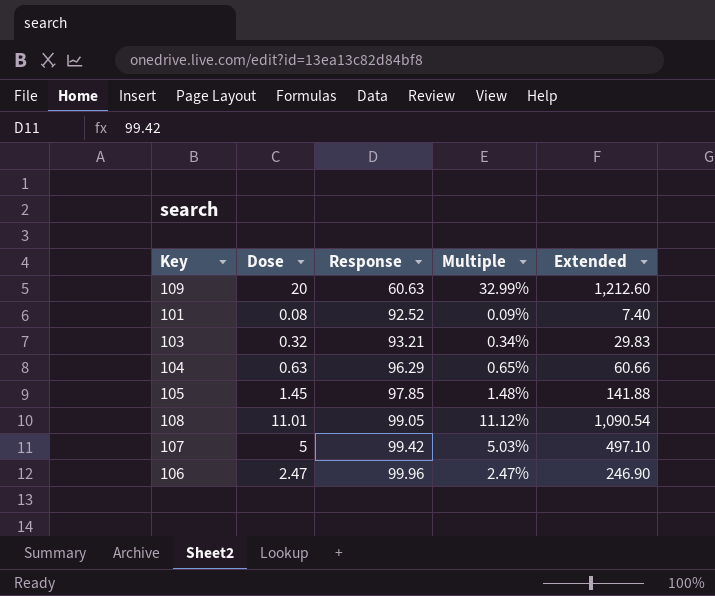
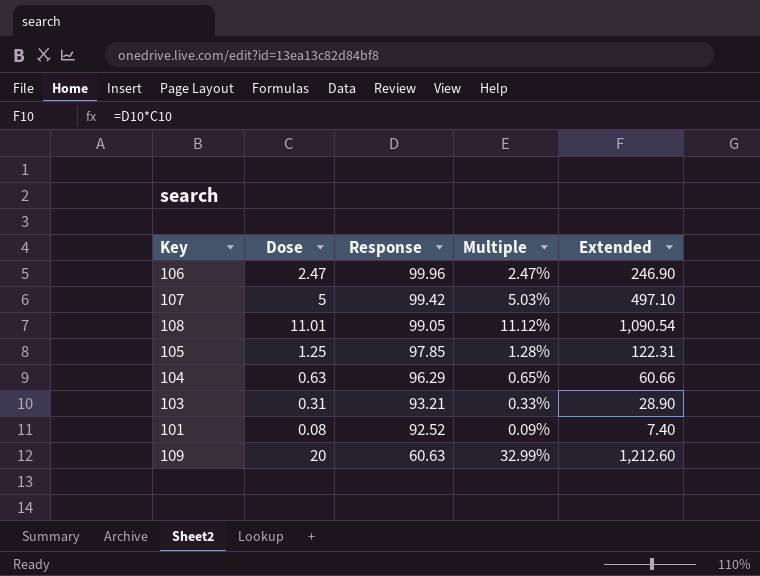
row order: Response ascending -> Response descending
105 | Dose: 1.45 -> 1.25
105 | Multiple: 1.48% -> 1.28%
105 | Extended: 141.88 -> 122.31
103 | Dose: 0.32 -> 0.31
103 | Multiple: 0.34% -> 0.33%
103 | Extended: 29.83 -> 28.90

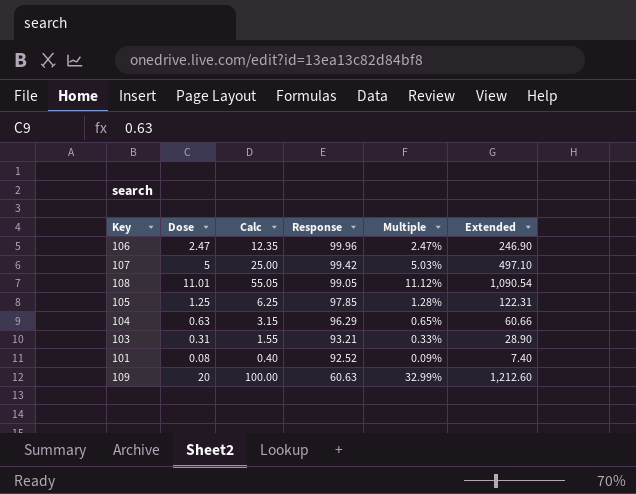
column Calc | formula: none -> [Dose] * 5

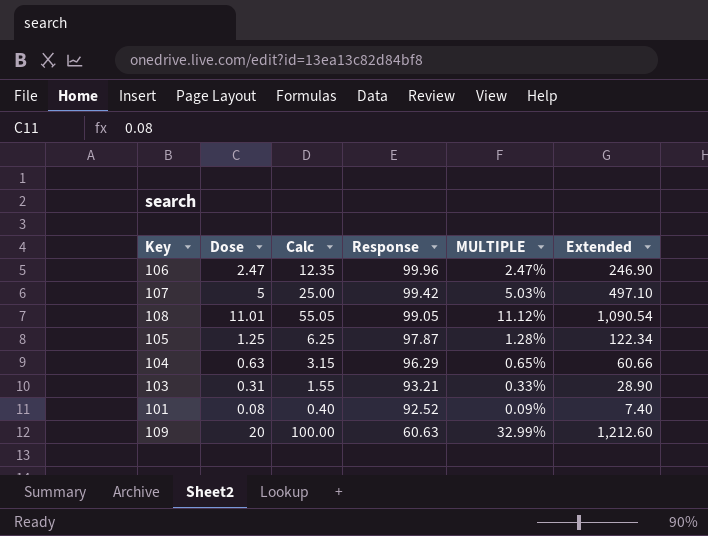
column name: Multiple -> MULTIPLE
105 | Response: 97.85 -> 97.87
105 | Extended: 122.31 -> 122.34

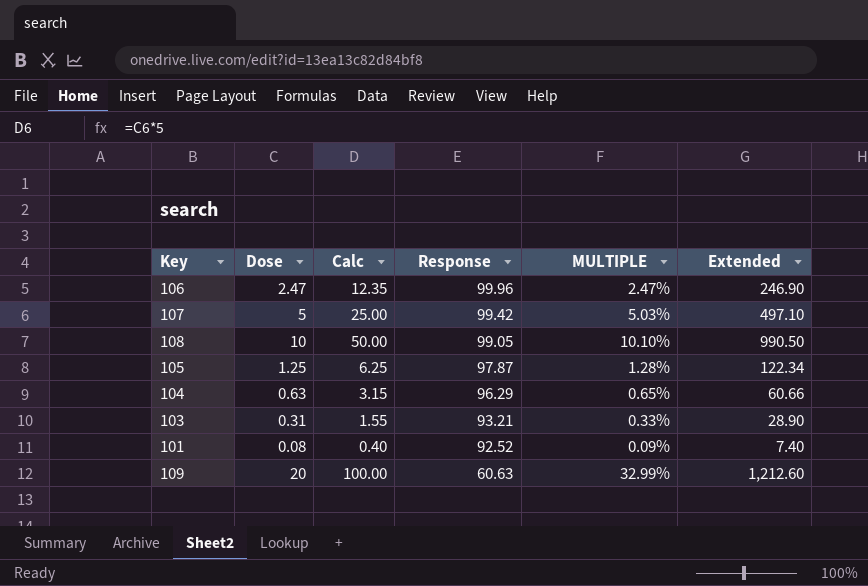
108 | Dose: 11.01 -> 10
108 | Calc: 55.05 -> 50.00
108 | MULTIPLE: 11.12% -> 10.10%
108 | Extended: 1,090.54 -> 990.50

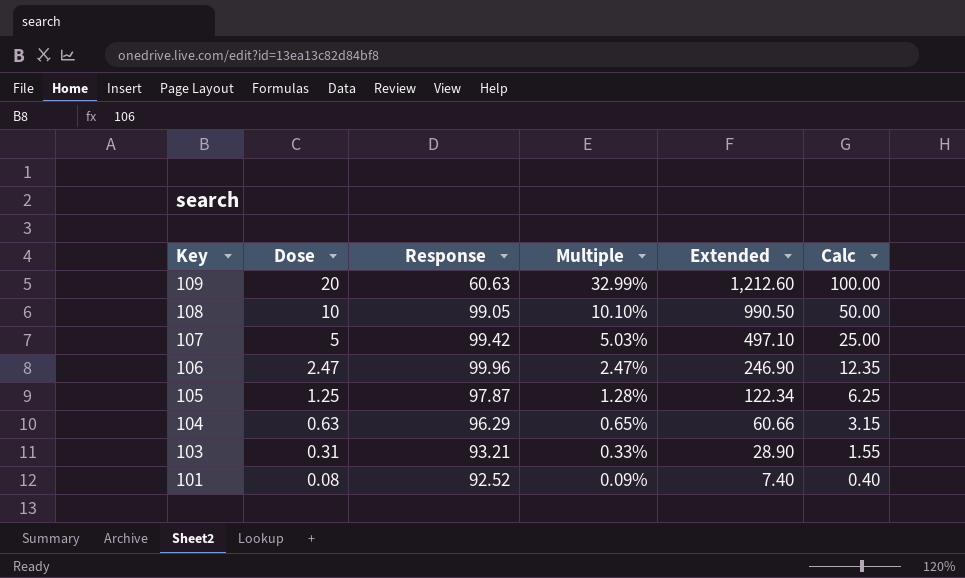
row order: Response descending -> Key descending
column name: MULTIPLE -> Multiple
column Calc | position: 3 -> 6

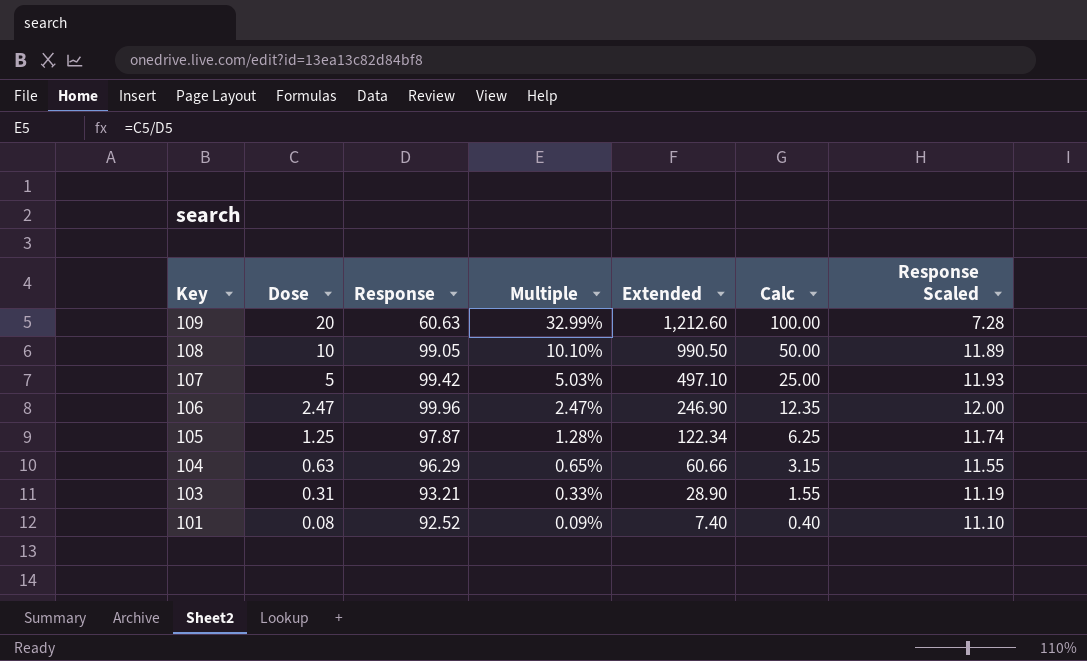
column Response Scaled | formula: none -> [Response] * 0.12

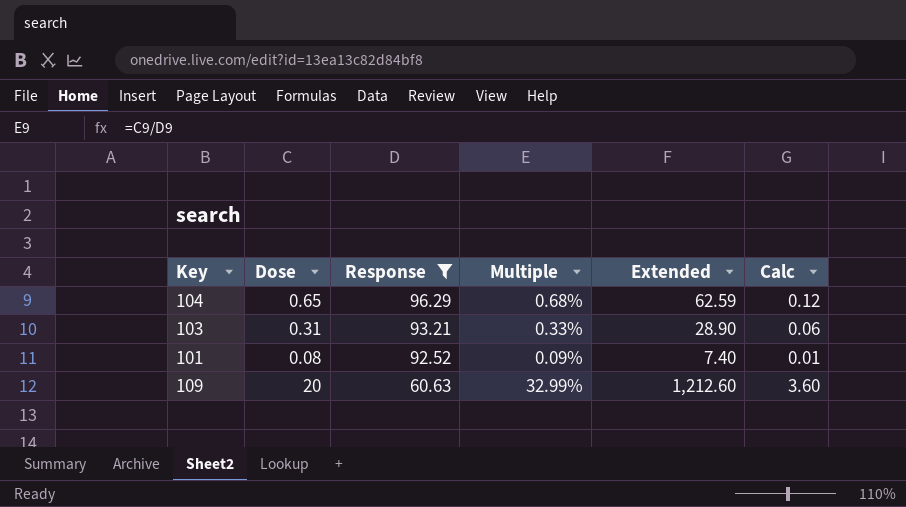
filter: none -> Response <= 96.29
row order: Key descending -> Response descending
column Response Scaled | formula: [Response] * 0.12 -> none
column Calc | formula: [Dose] * 5 -> [Dose] * 0.18
104 | Dose: 0.63 -> 0.65
104 | Multiple: 0.65% -> 0.68%
104 | Extended: 60.66 -> 62.59

